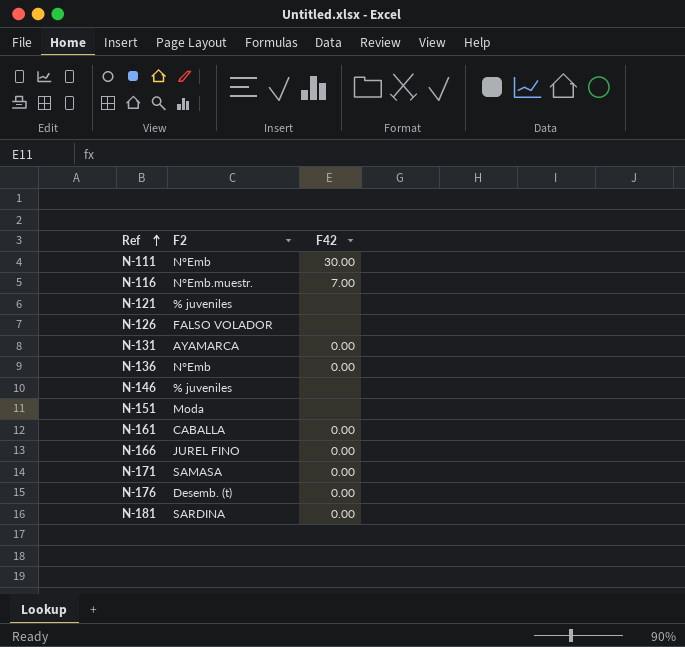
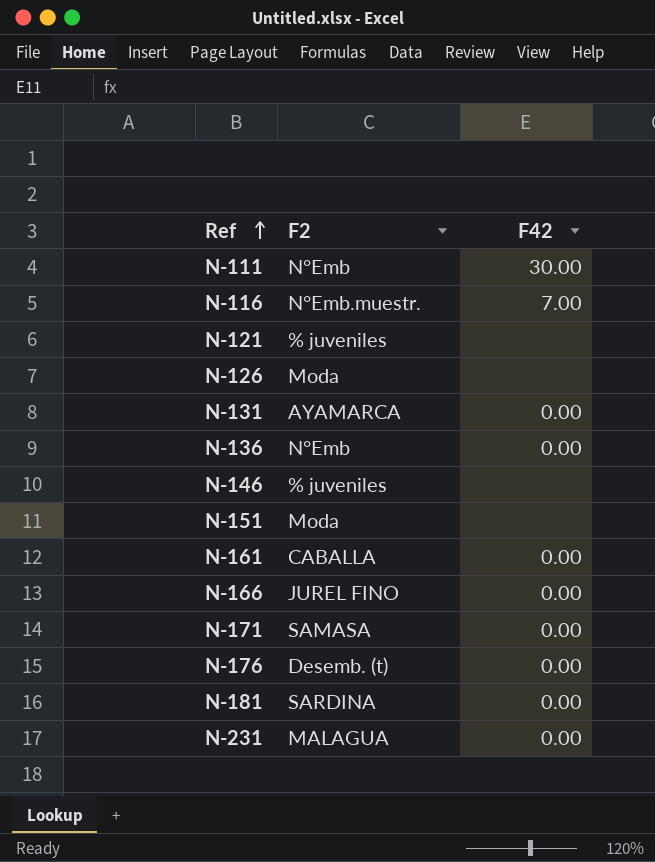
N-126 | F2: FALSO VOLADOR -> Moda
row N-231: none -> MALAGUA | 0.00

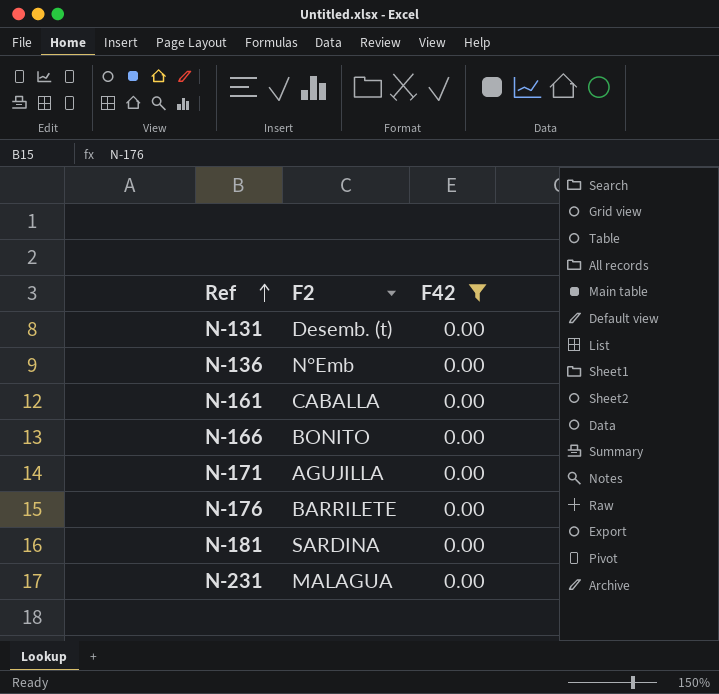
filter: none -> F42 = 0.00
N-131 | F2: AYAMARCA -> Desemb. (t)
N-166 | F2: JUREL FINO -> BONITO
N-171 | F2: SAMASA -> AGUJILLA
N-176 | F2: Desemb. (t) -> BARRILETE

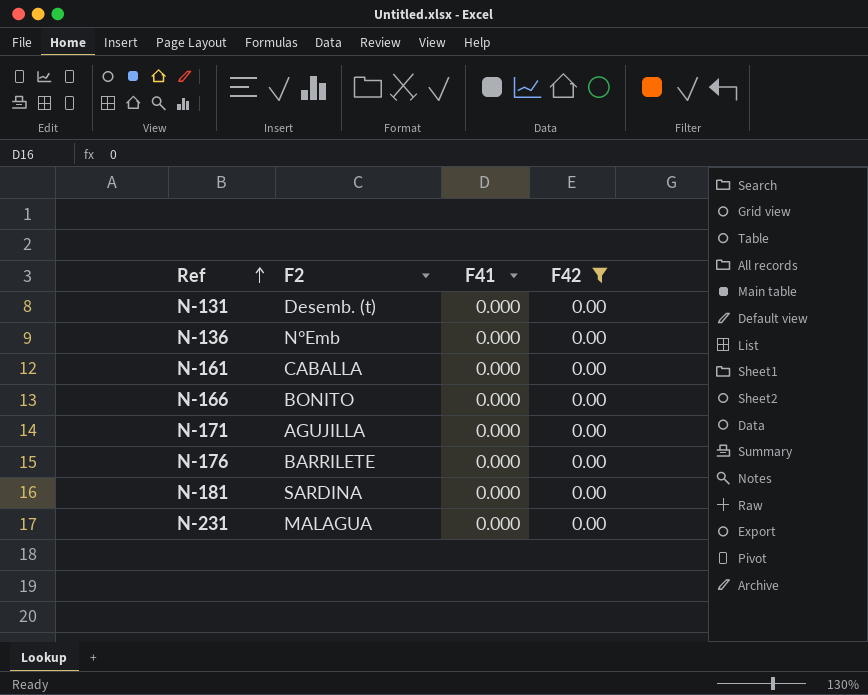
column F41 | position: none -> 3

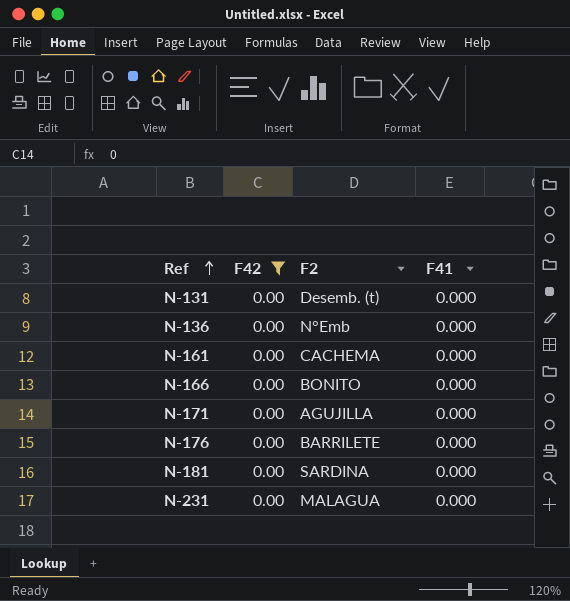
column F42 | position: 4 -> 2
N-161 | F2: CABALLA -> CACHEMA

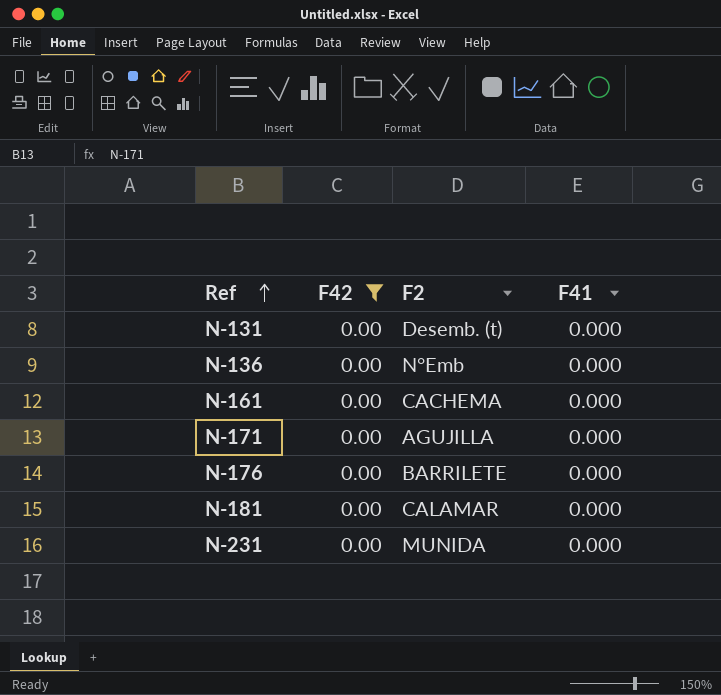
row N-166: 0.00 | BONITO | 0.000 -> none
N-181 | F2: SARDINA -> CALAMAR
N-231 | F2: MALAGUA -> MUNIDA

